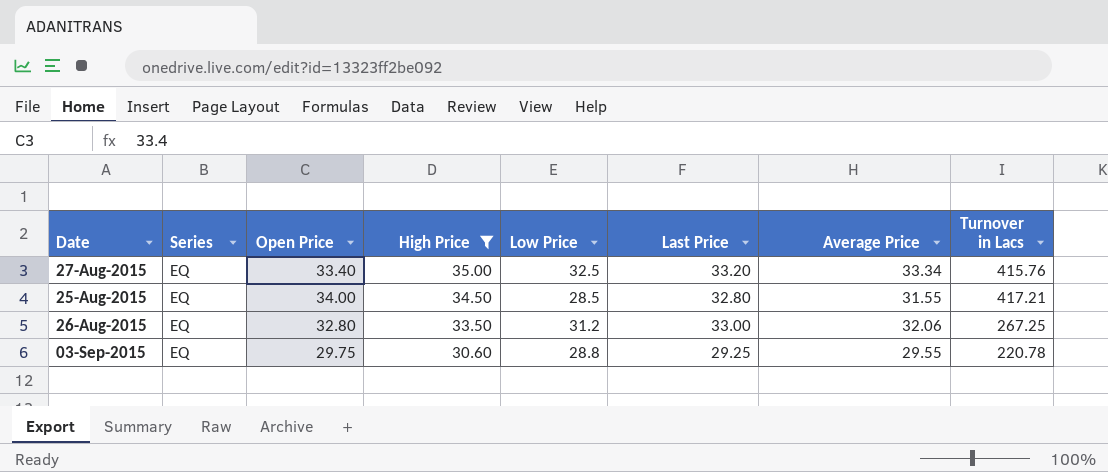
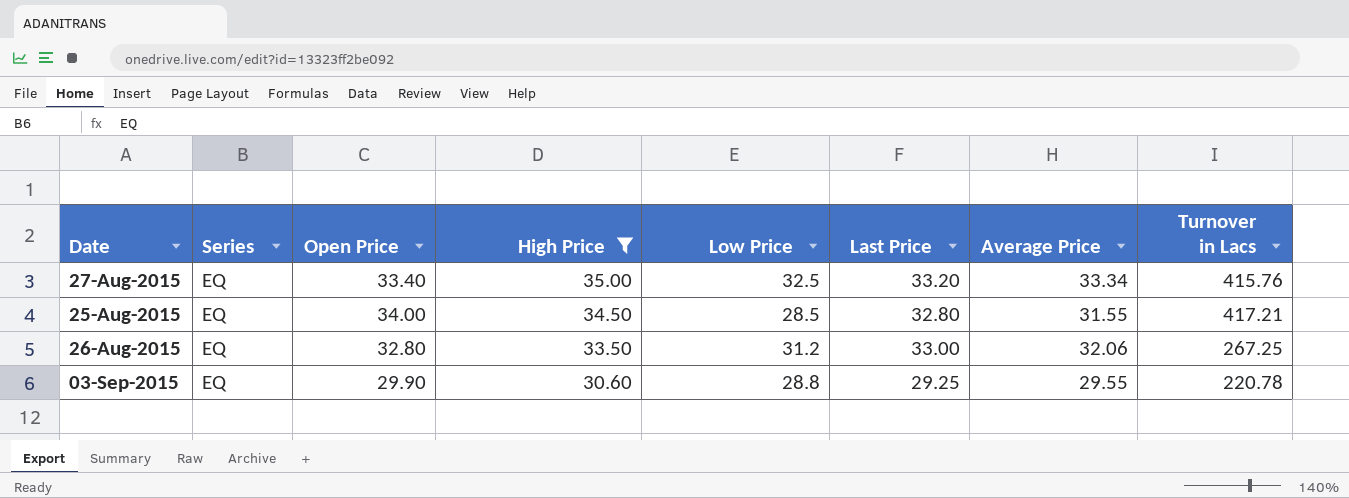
03-Sep-2015 | Open Price: 29.75 -> 29.90

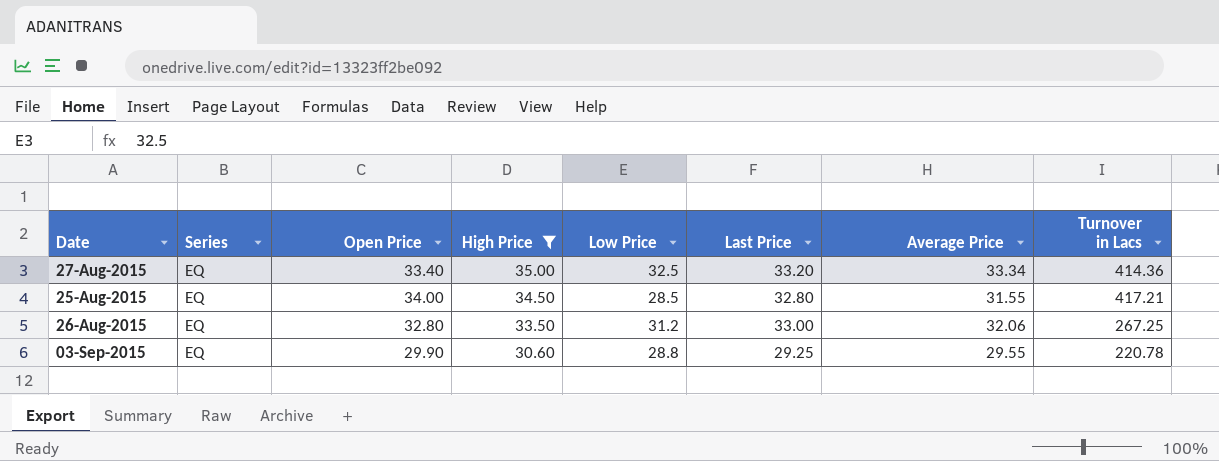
27-Aug-2015 | Turnover in Lacs: 415.76 -> 414.36

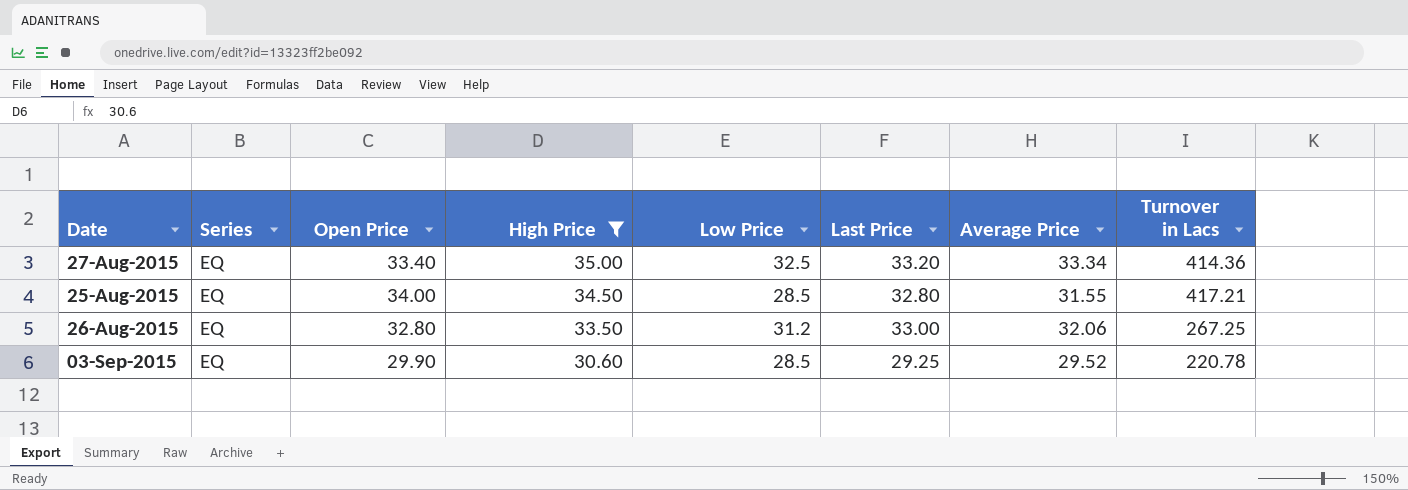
03-Sep-2015 | Low Price: 28.8 -> 28.5
03-Sep-2015 | Average Price: 29.55 -> 29.52

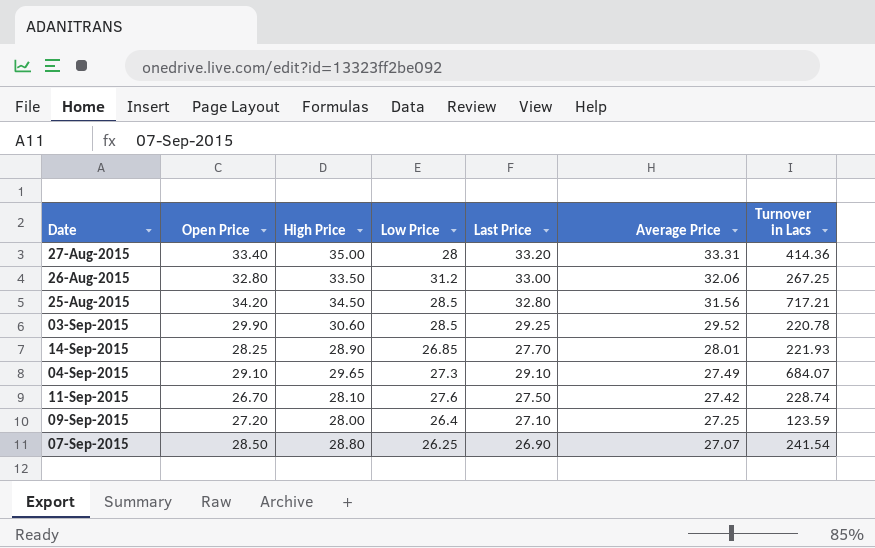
filter: High Price >= 30.60 -> none
row order: High Price descending -> Average Price descending
column Series | position: 2 -> none
27-Aug-2015 | Low Price: 32.5 -> 28
27-Aug-2015 | Average Price: 33.34 -> 33.31
25-Aug-2015 | Open Price: 34.00 -> 34.20
25-Aug-2015 | Average Price: 31.55 -> 31.56
25-Aug-2015 | Turnover in Lacs: 417.21 -> 717.21

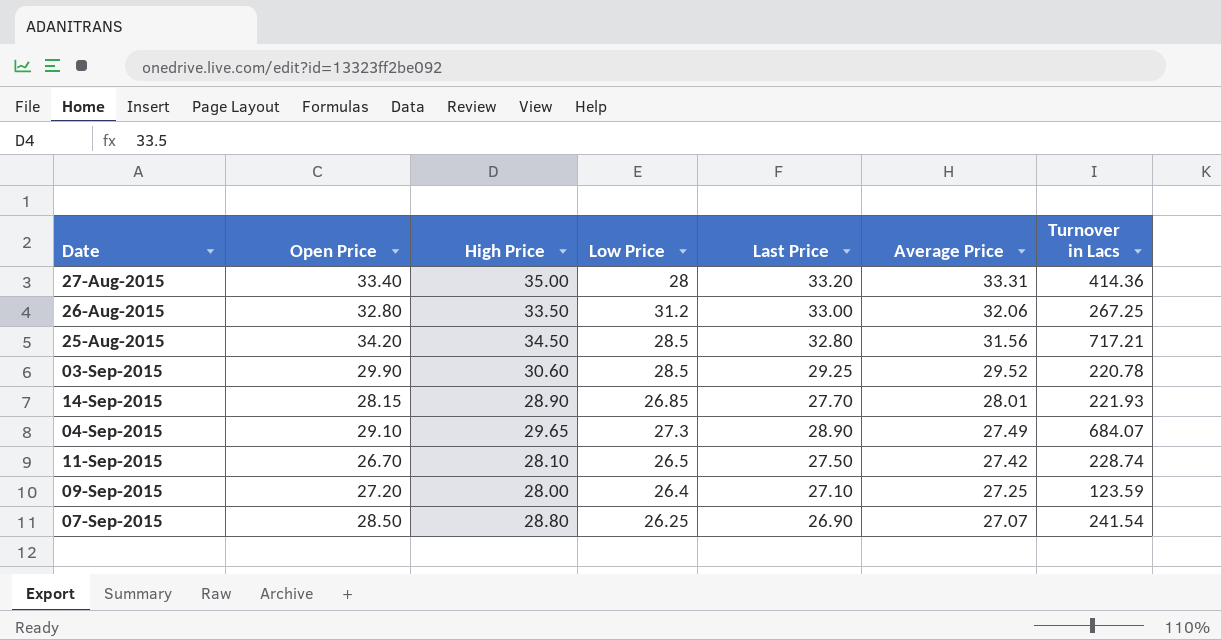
14-Sep-2015 | Open Price: 28.25 -> 28.15
04-Sep-2015 | Last Price: 29.10 -> 28.90
11-Sep-2015 | Low Price: 27.6 -> 26.5

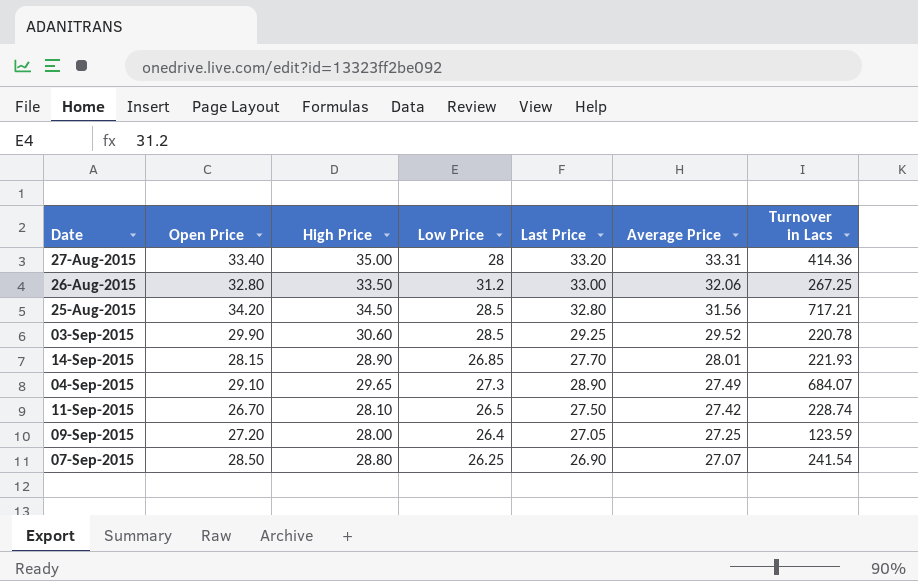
09-Sep-2015 | Last Price: 27.10 -> 27.05

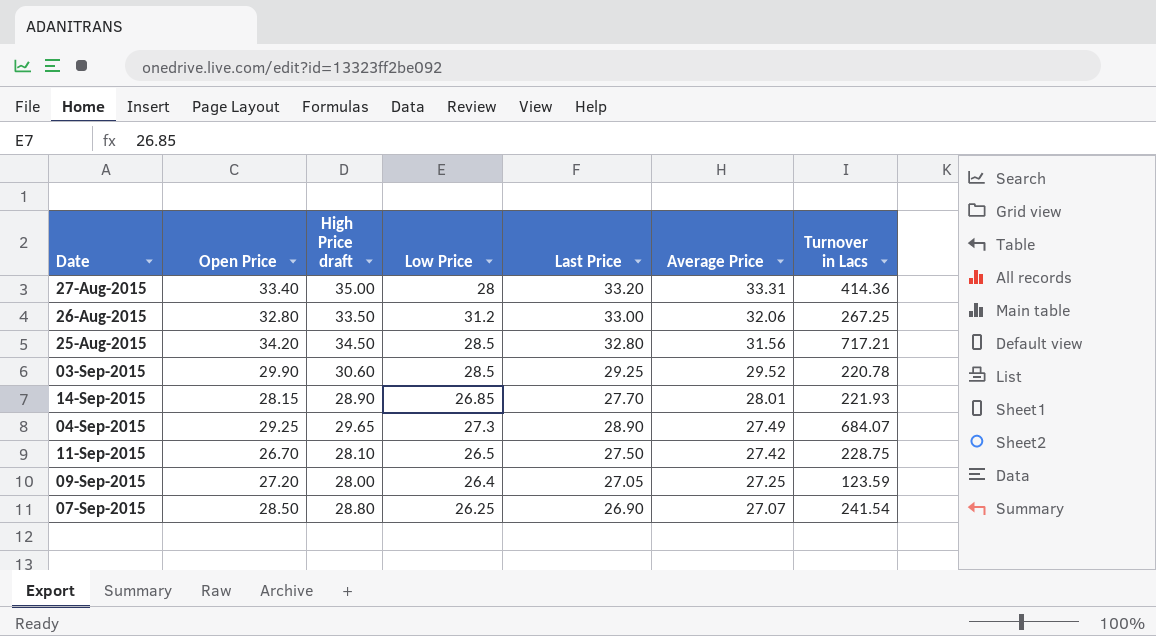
column name: High Price -> High Price draft
04-Sep-2015 | Open Price: 29.10 -> 29.25
11-Sep-2015 | Turnover in Lacs: 228.74 -> 228.75

